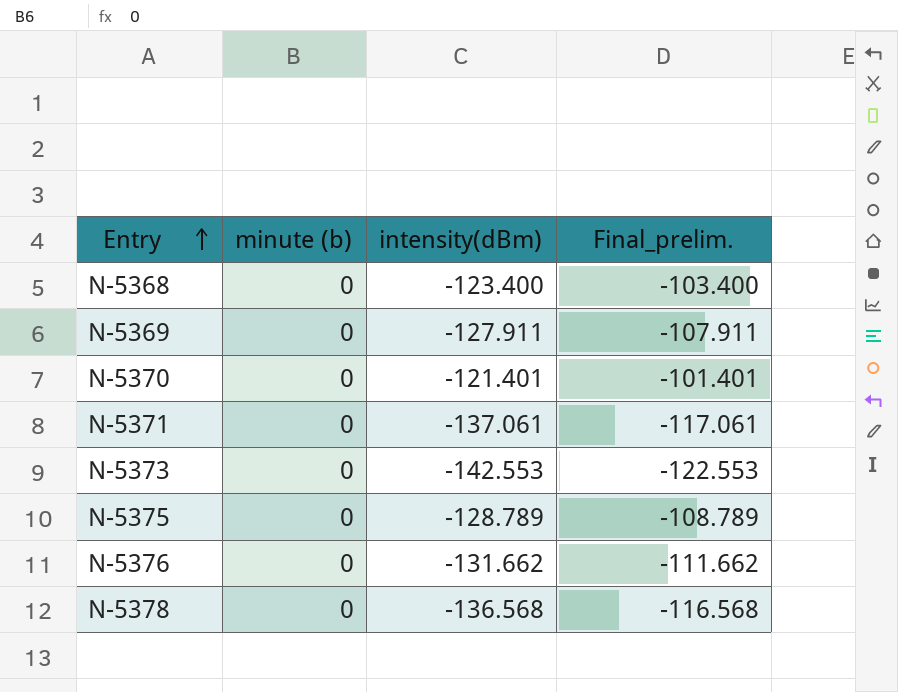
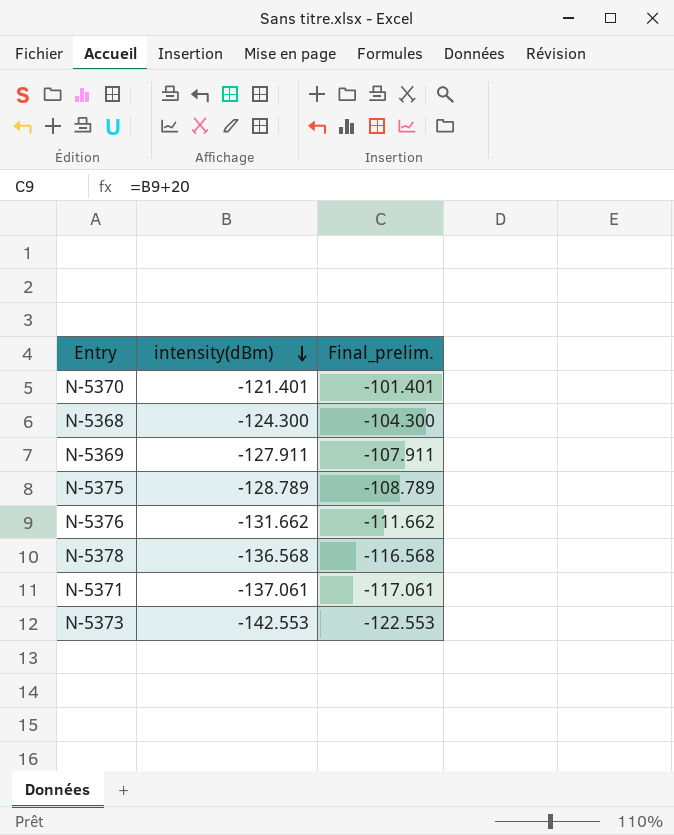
row order: Entry ascending -> intensity(dBm) descending
column minute (b) | position: 2 -> none
N-5368 | intensity(dBm): -123.400 -> -124.300
N-5368 | Final_prelim.: -103.400 -> -104.300

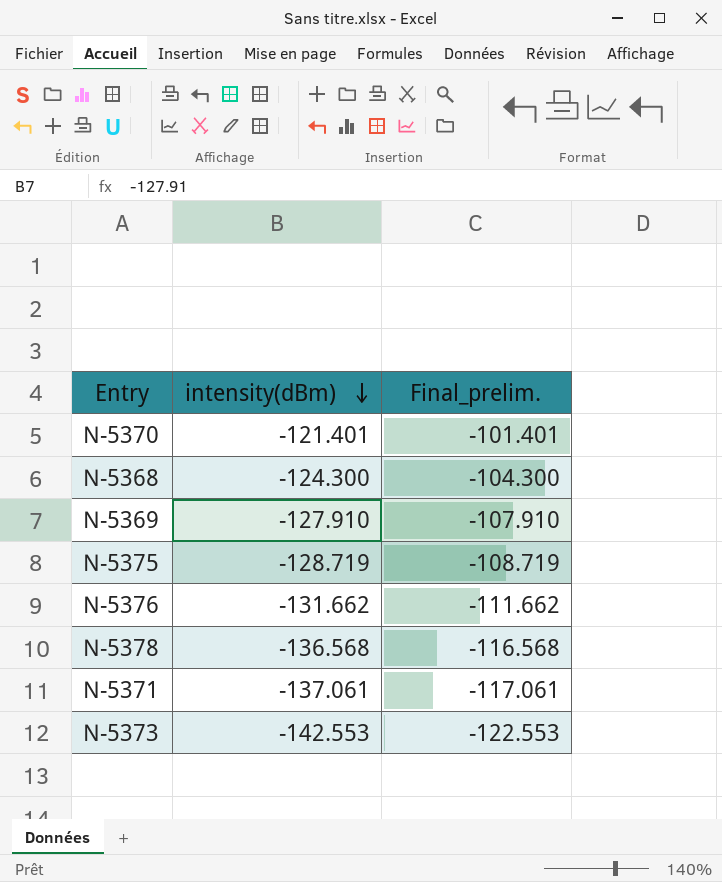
N-5369 | intensity(dBm): -127.911 -> -127.910
N-5369 | Final_prelim.: -107.911 -> -107.910
N-5375 | intensity(dBm): -128.789 -> -128.719
N-5375 | Final_prelim.: -108.789 -> -108.719

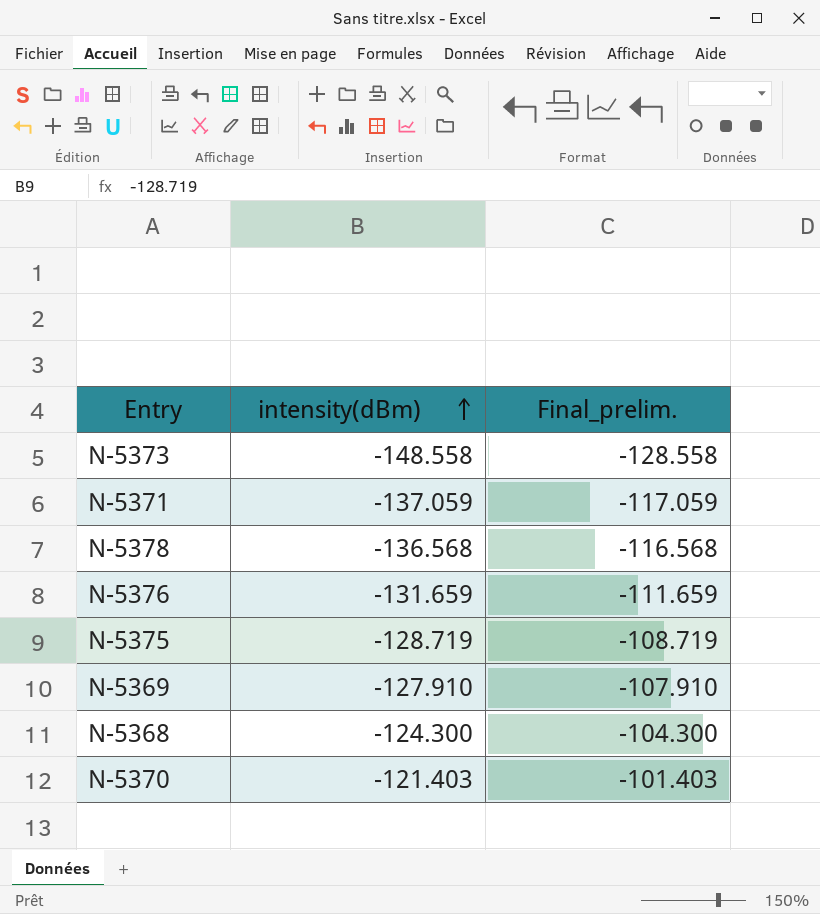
row order: intensity(dBm) descending -> intensity(dBm) ascending
N-5373 | intensity(dBm): -142.553 -> -148.558
N-5373 | Final_prelim.: -122.553 -> -128.558
N-5371 | intensity(dBm): -137.061 -> -137.059
N-5371 | Final_prelim.: -117.061 -> -117.059
N-5376 | intensity(dBm): -131.662 -> -131.659
N-5376 | Final_prelim.: -111.662 -> -111.659
N-5370 | intensity(dBm): -121.401 -> -121.403
N-5370 | Final_prelim.: -101.401 -> -101.403

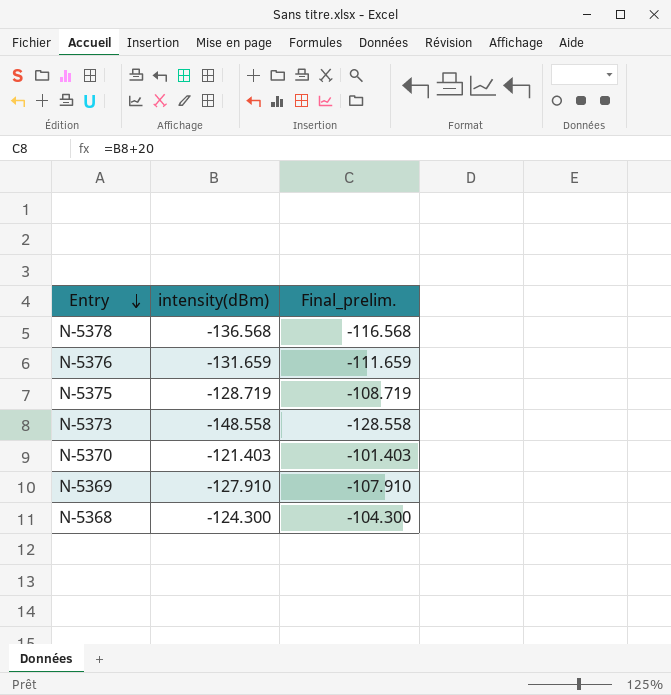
row order: intensity(dBm) ascending -> Entry descending
row N-5371: -137.059 | -117.059 -> none

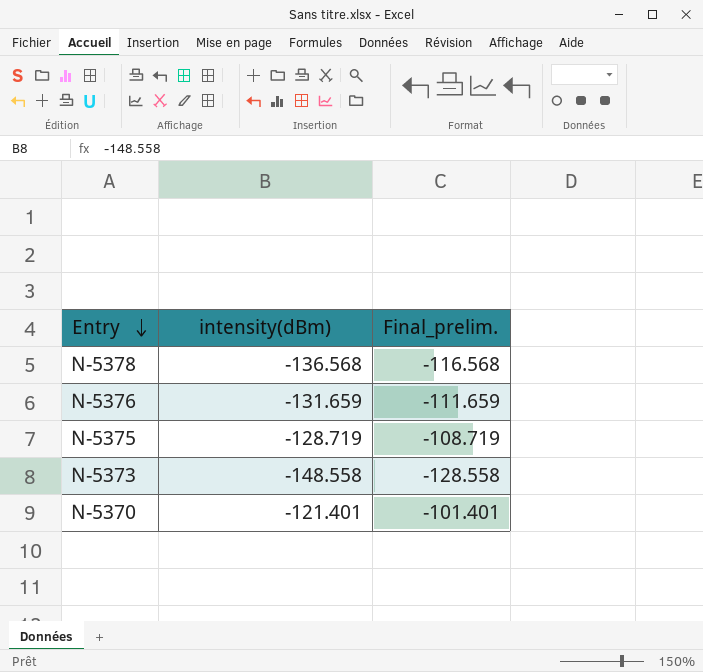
row N-5369: -127.910 | -107.910 -> none
row N-5368: -124.300 | -104.300 -> none
N-5370 | intensity(dBm): -121.403 -> -121.401
N-5370 | Final_prelim.: -101.403 -> -101.401

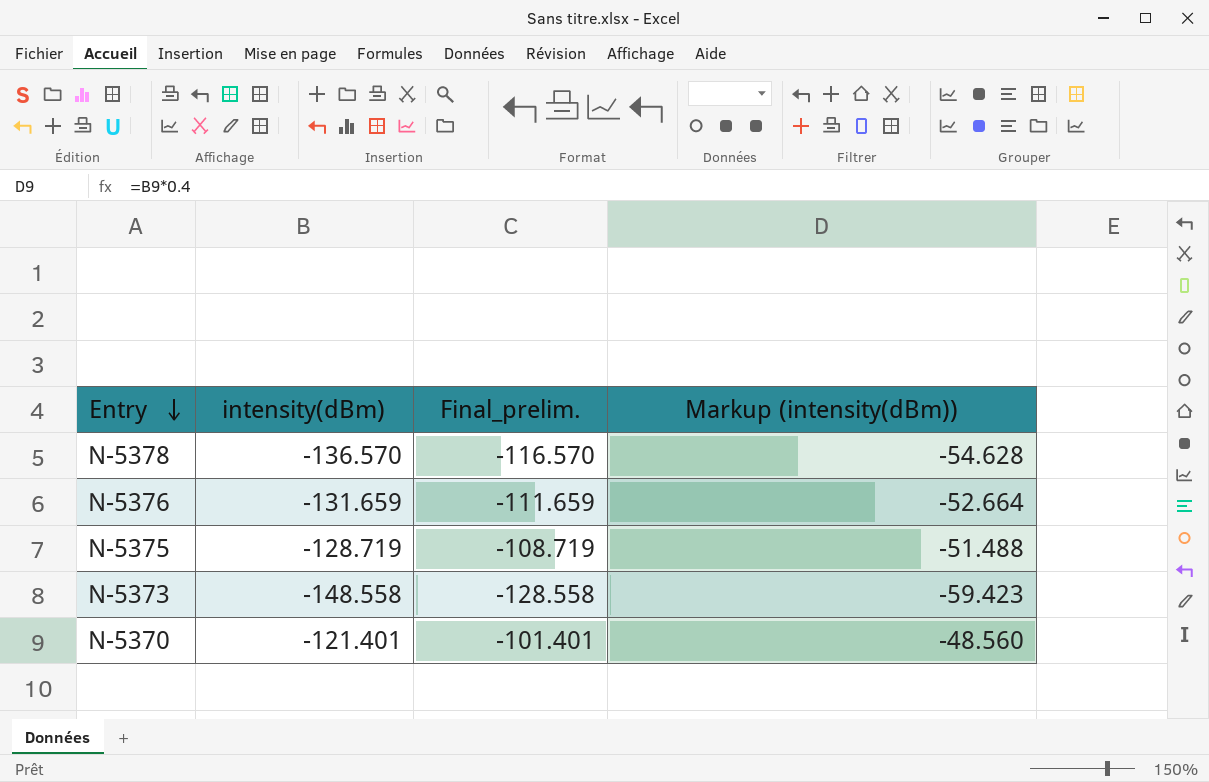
column Markup (intensity(dBm)) | formula: none -> [intensity(dBm)] * 0.4
N-5378 | intensity(dBm): -136.568 -> -136.570
N-5378 | Final_prelim.: -116.568 -> -116.570

